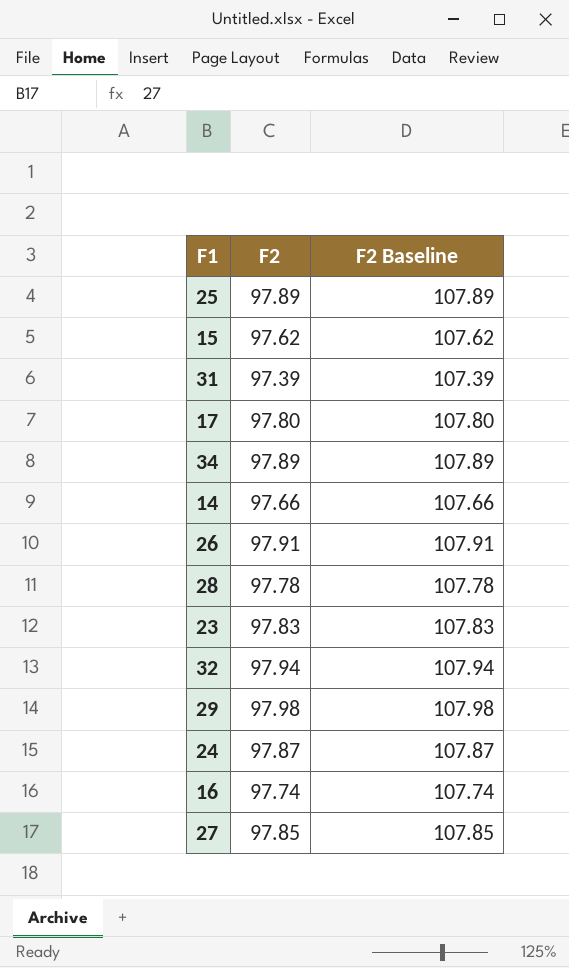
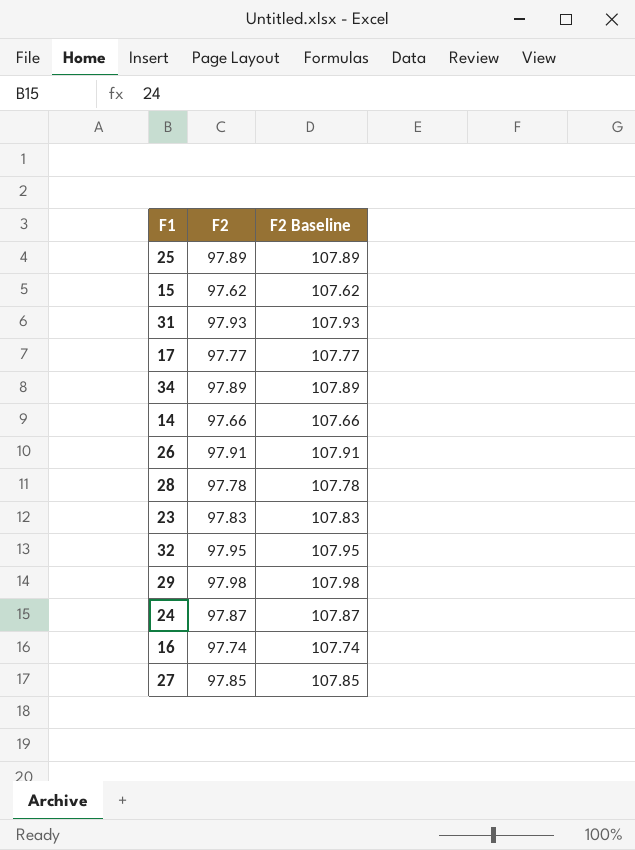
31 | F2: 97.39 -> 97.93
31 | F2 Baseline: 107.39 -> 107.93
17 | F2: 97.80 -> 97.77
17 | F2 Baseline: 107.80 -> 107.77
32 | F2: 97.94 -> 97.95
32 | F2 Baseline: 107.94 -> 107.95

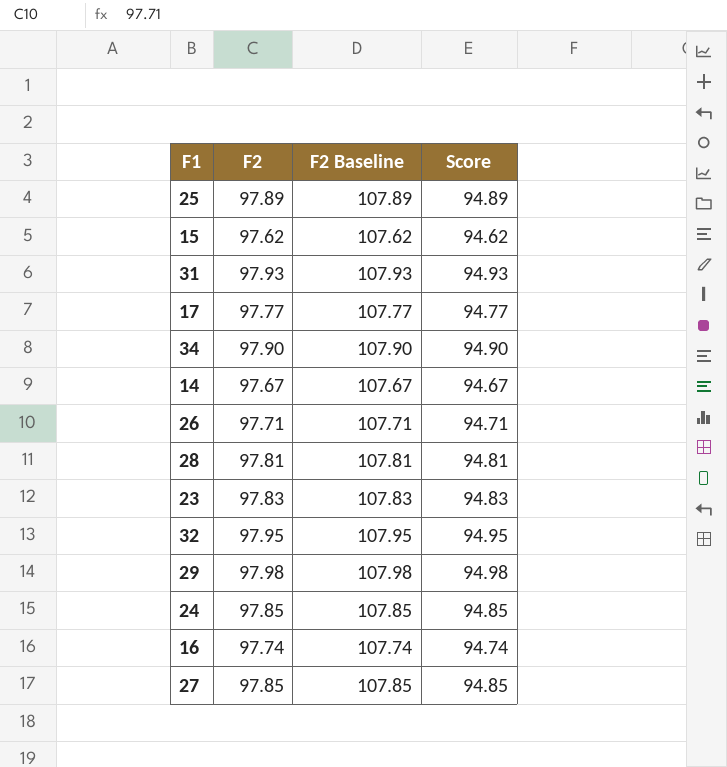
column Score | formula: none -> [F2] - 3
34 | F2: 97.89 -> 97.90
34 | F2 Baseline: 107.89 -> 107.90
14 | F2: 97.66 -> 97.67
14 | F2 Baseline: 107.66 -> 107.67
26 | F2: 97.91 -> 97.71
26 | F2 Baseline: 107.91 -> 107.71
28 | F2: 97.78 -> 97.81
28 | F2 Baseline: 107.78 -> 107.81
24 | F2: 97.87 -> 97.85
24 | F2 Baseline: 107.87 -> 107.85

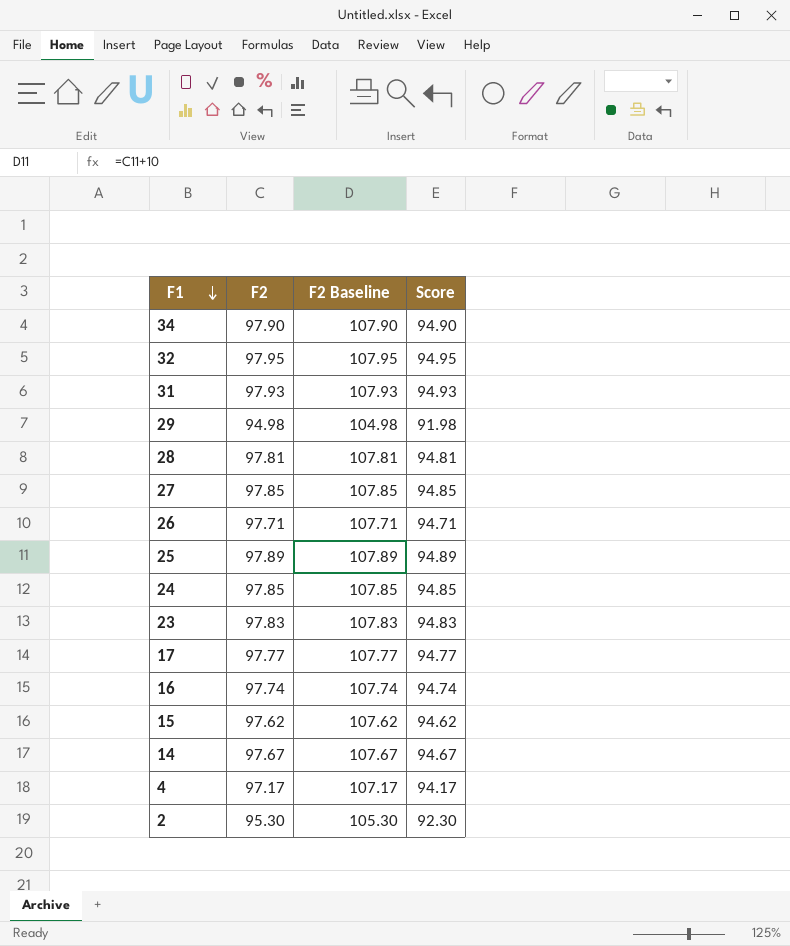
row order: none -> F1 descending
29 | F2: 97.98 -> 94.98
29 | F2 Baseline: 107.98 -> 104.98
29 | Score: 94.98 -> 91.98
row 4: none -> 97.17 | 107.17 | 94.17
row 2: none -> 95.30 | 105.30 | 92.30

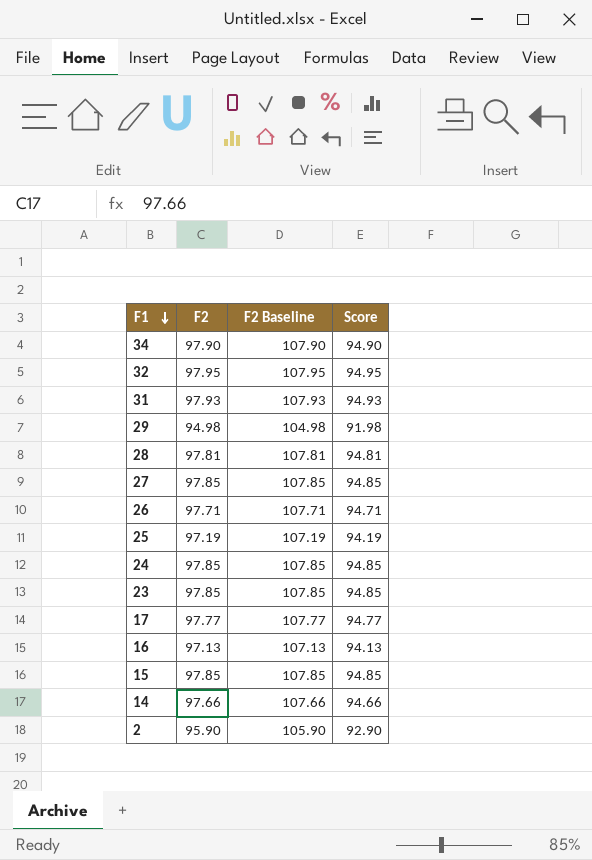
row 4: 97.17 | 107.17 | 94.17 -> none
25 | F2: 97.89 -> 97.19
25 | F2 Baseline: 107.89 -> 107.19
25 | Score: 94.89 -> 94.19
23 | F2: 97.83 -> 97.85
23 | F2 Baseline: 107.83 -> 107.85
23 | Score: 94.83 -> 94.85
16 | F2: 97.74 -> 97.13
16 | F2 Baseline: 107.74 -> 107.13
16 | Score: 94.74 -> 94.13
15 | F2: 97.62 -> 97.85
15 | F2 Baseline: 107.62 -> 107.85
15 | Score: 94.62 -> 94.85
14 | F2: 97.67 -> 97.66
14 | F2 Baseline: 107.67 -> 107.66
14 | Score: 94.67 -> 94.66
2 | F2: 95.30 -> 95.90
2 | F2 Baseline: 105.30 -> 105.90
2 | Score: 92.30 -> 92.90

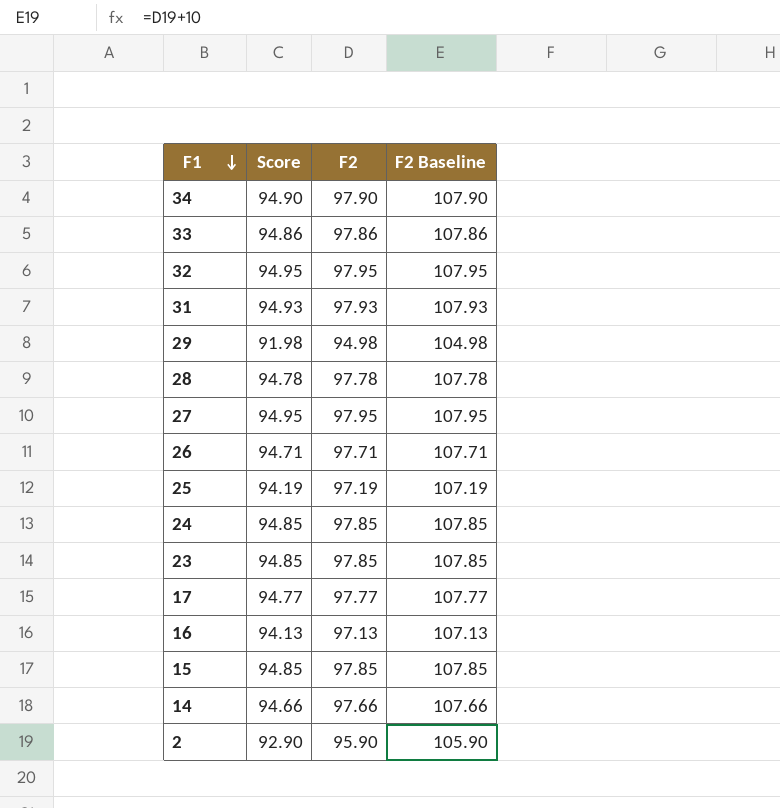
column Score | position: 4 -> 2
row 33: none -> 94.86 | 97.86 | 107.86
28 | Score: 94.81 -> 94.78
28 | F2: 97.81 -> 97.78
28 | F2 Baseline: 107.81 -> 107.78
27 | Score: 94.85 -> 94.95
27 | F2: 97.85 -> 97.95
27 | F2 Baseline: 107.85 -> 107.95

